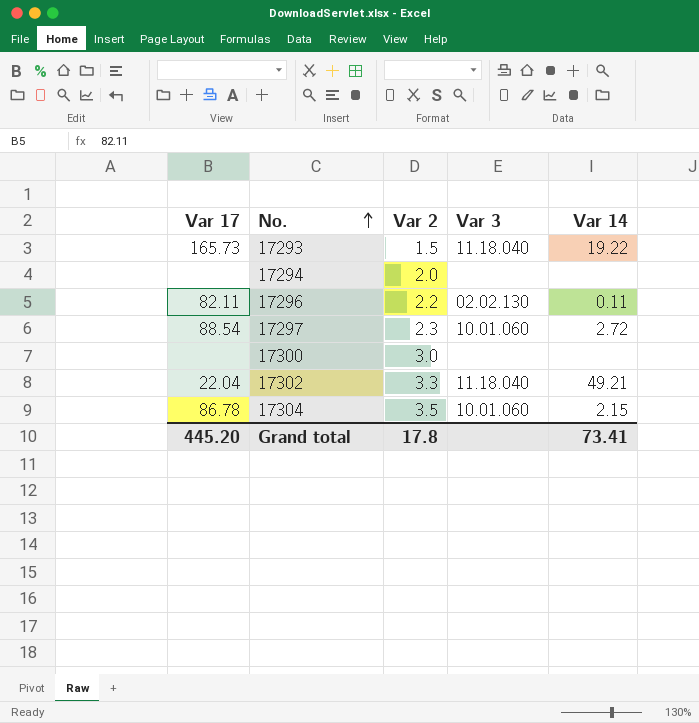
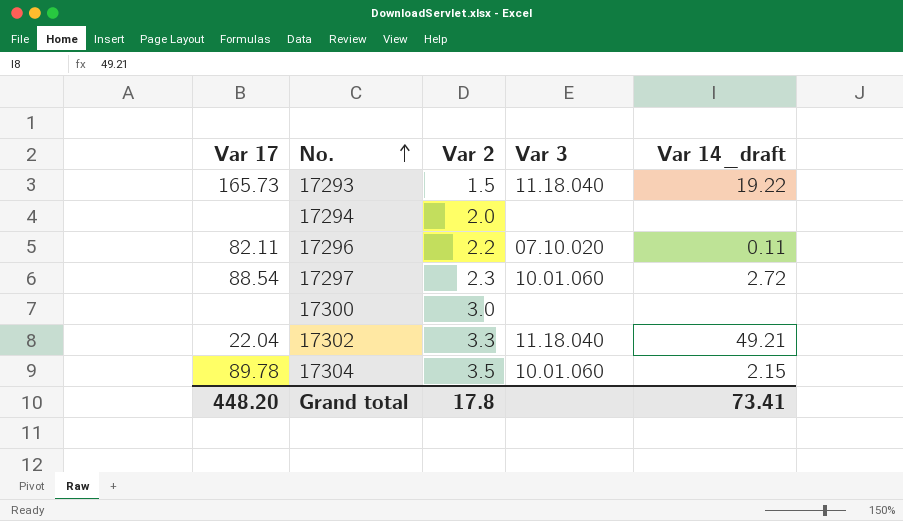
column name: Var 14 -> Var 14_draft
17296 | Var 3: 02.02.130 -> 07.10.020
17304 | Var 17: 86.78 -> 89.78
Grand total | Var 17: 445.20 -> 448.20

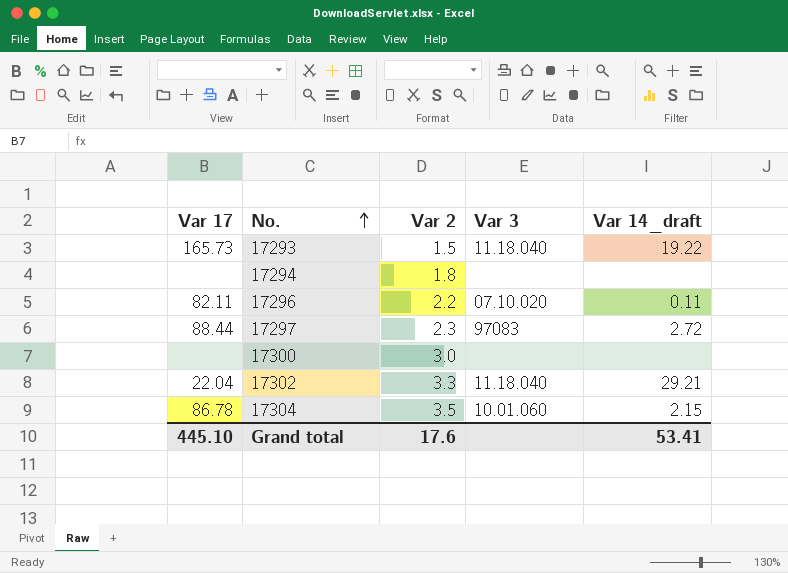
17294 | Var 2: 2.0 -> 1.8
17297 | Var 17: 88.54 -> 88.44
17297 | Var 3: 10.01.060 -> 97083
17302 | Var 14_draft: 49.21 -> 29.21
17304 | Var 17: 89.78 -> 86.78
Grand total | Var 17: 448.20 -> 445.10
Grand total | Var 2: 17.8 -> 17.6
Grand total | Var 14_draft: 73.41 -> 53.41

